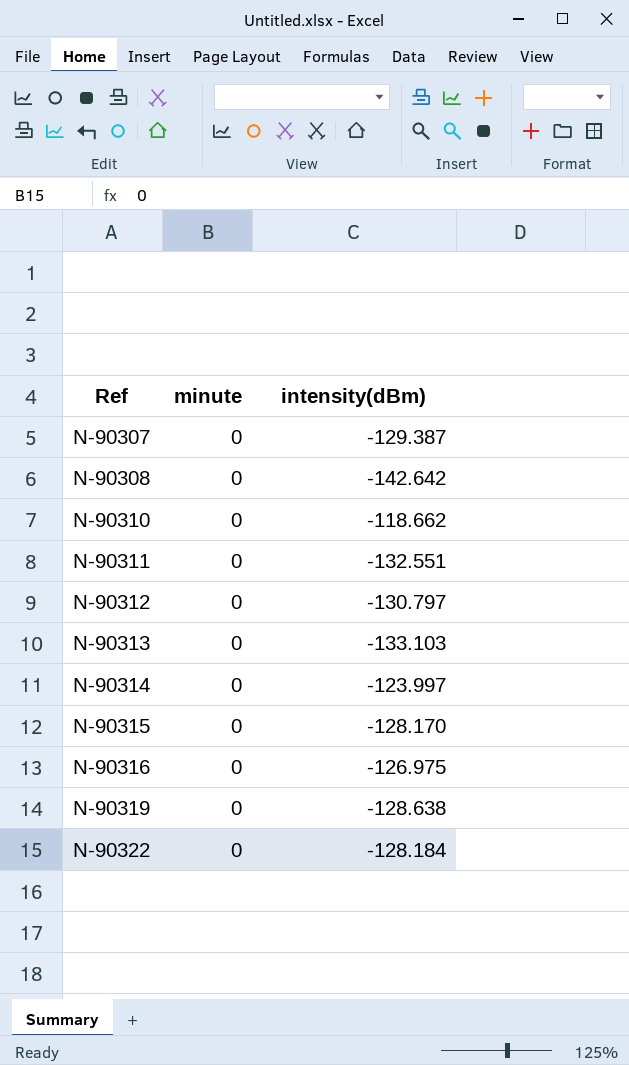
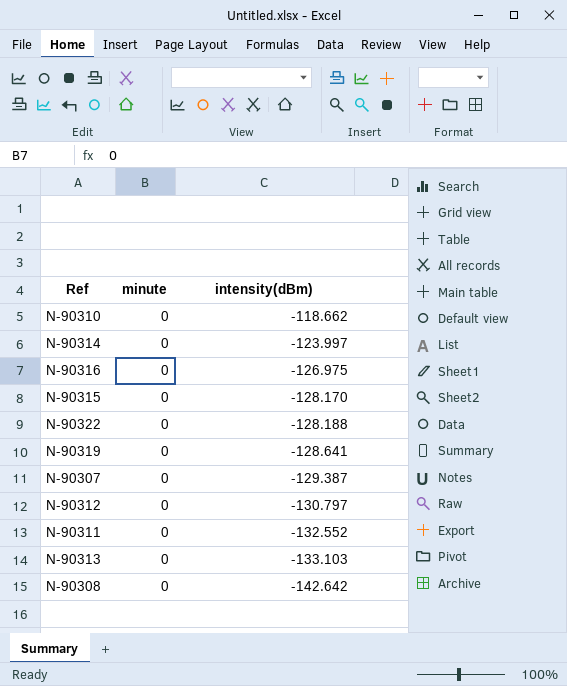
row order: Ref ascending -> intensity(dBm) descending
N-90322 | intensity(dBm): -128.184 -> -128.188
N-90319 | intensity(dBm): -128.638 -> -128.641
N-90311 | intensity(dBm): -132.551 -> -132.552

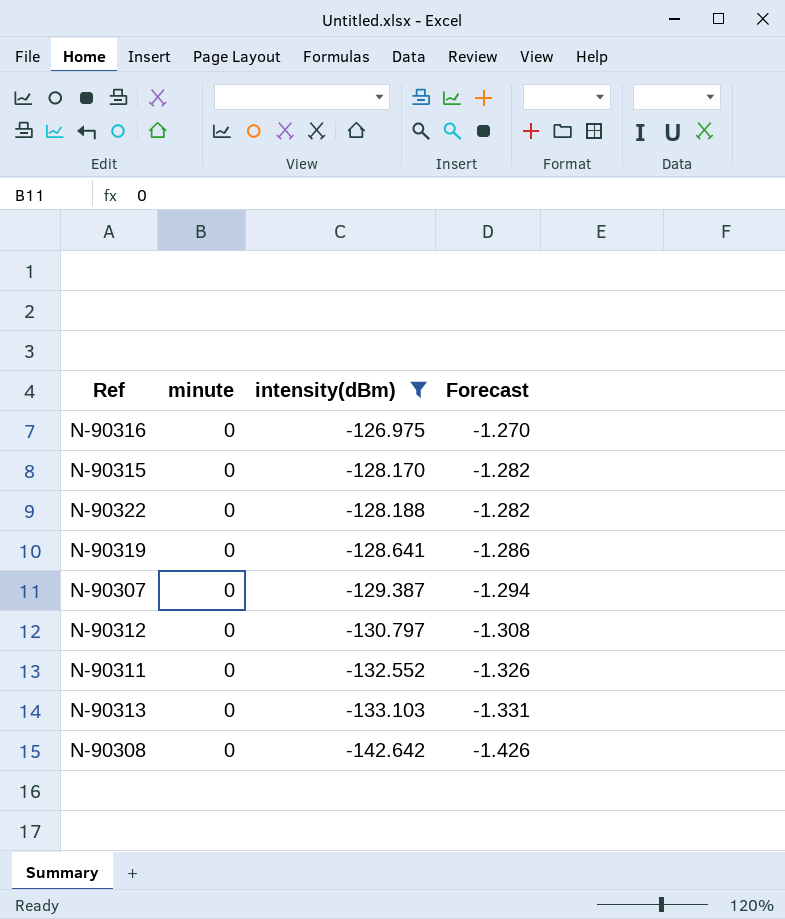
filter: none -> intensity(dBm) <= -126.975
column Forecast | formula: none -> [intensity(dBm)] * 0.01

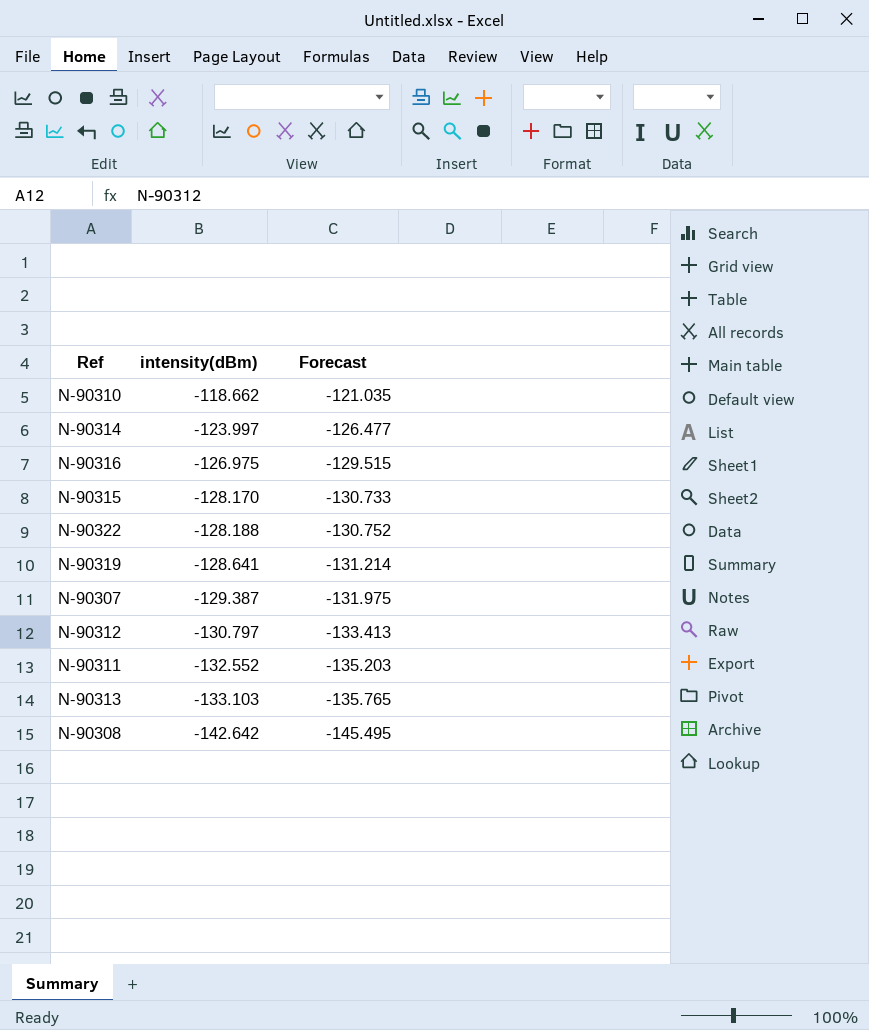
filter: intensity(dBm) <= -126.975 -> none
column minute | position: 2 -> none
column Forecast | formula: [intensity(dBm)] * 0.01 -> [intensity(dBm)] * 1.02

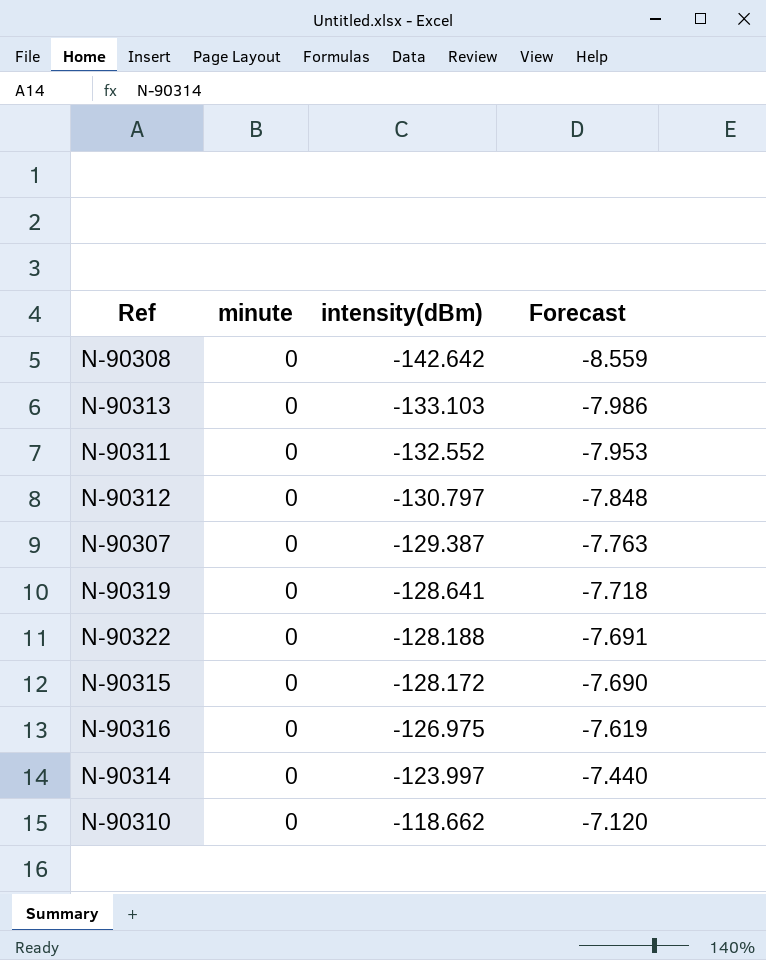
row order: intensity(dBm) descending -> intensity(dBm) ascending
column minute | position: none -> 2
column Forecast | formula: [intensity(dBm)] * 1.02 -> [intensity(dBm)] * 0.06
N-90315 | intensity(dBm): -128.170 -> -128.172

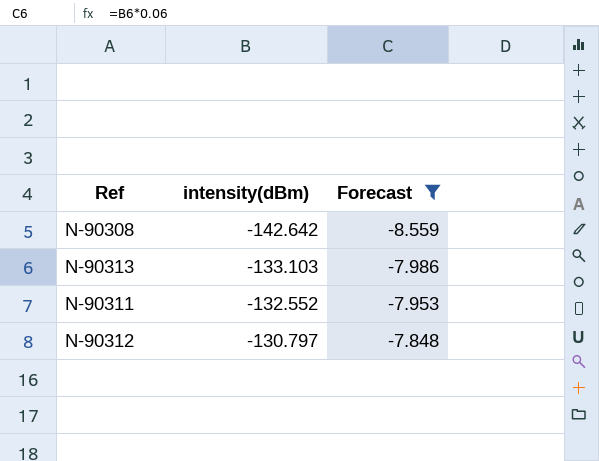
filter: none -> Forecast <= -7.848
column minute | position: 2 -> none

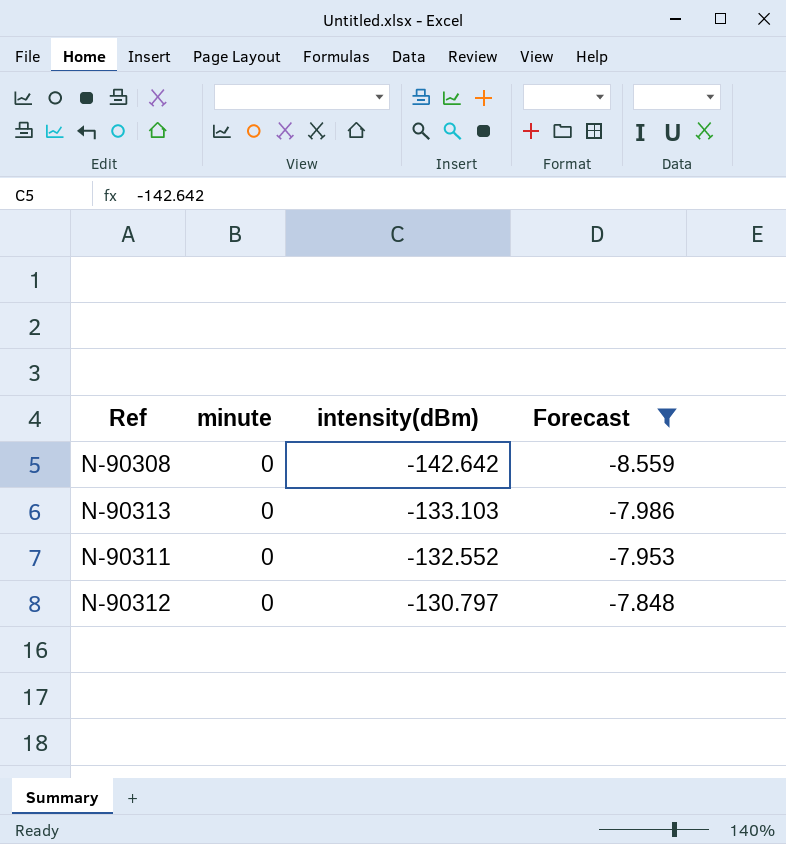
column minute | position: none -> 2

